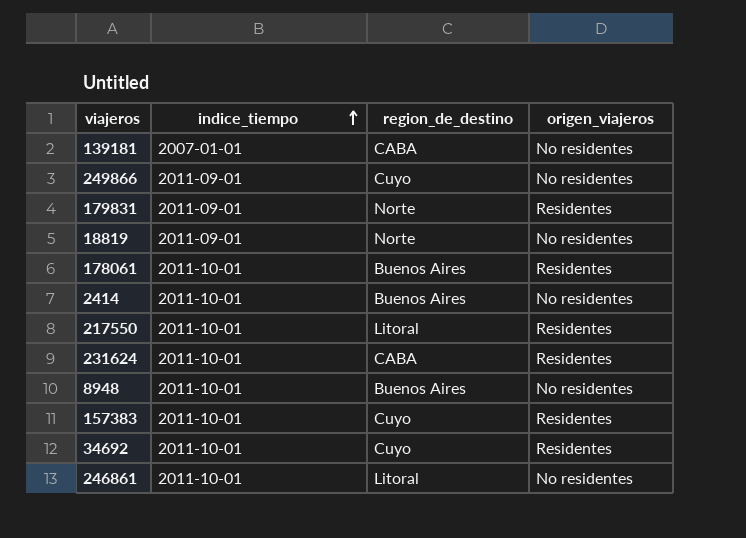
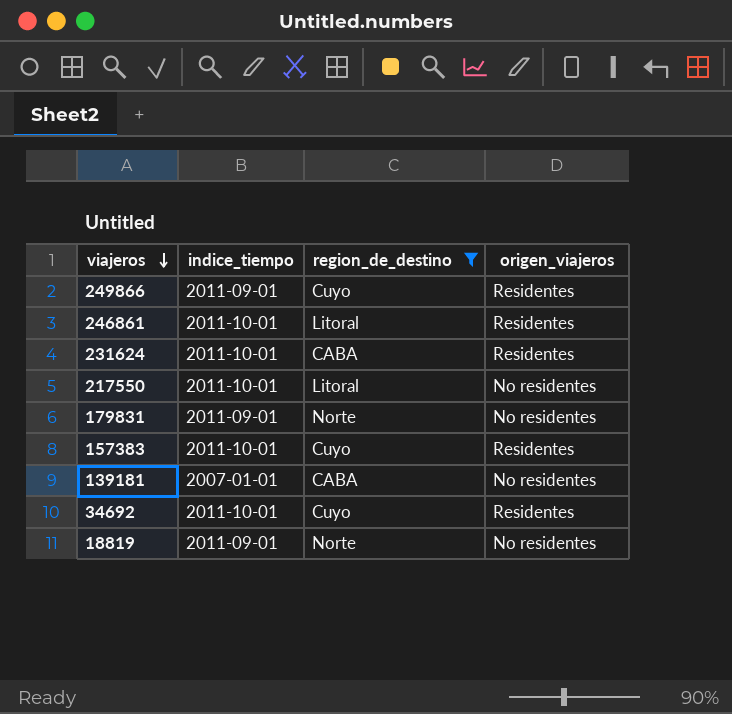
filter: none -> region_de_destino != Buenos Aires
row order: indice_tiempo ascending -> viajeros descending
249866 | origen_viajeros: No residentes -> Residentes
246861 | origen_viajeros: No residentes -> Residentes
217550 | origen_viajeros: Residentes -> No residentes
179831 | origen_viajeros: Residentes -> No residentes

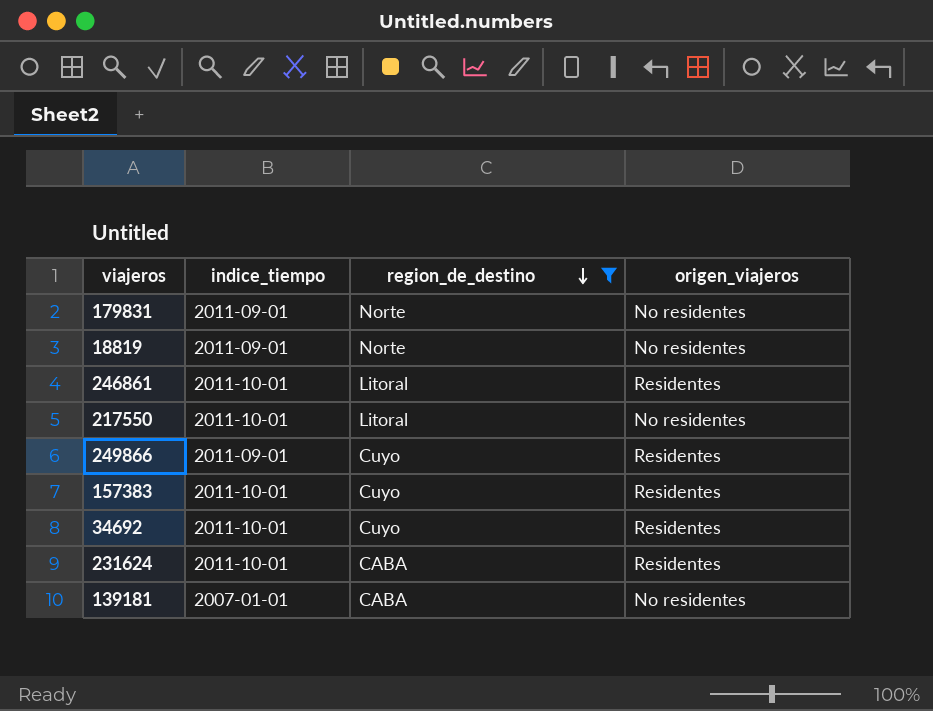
row order: viajeros descending -> region_de_destino descending

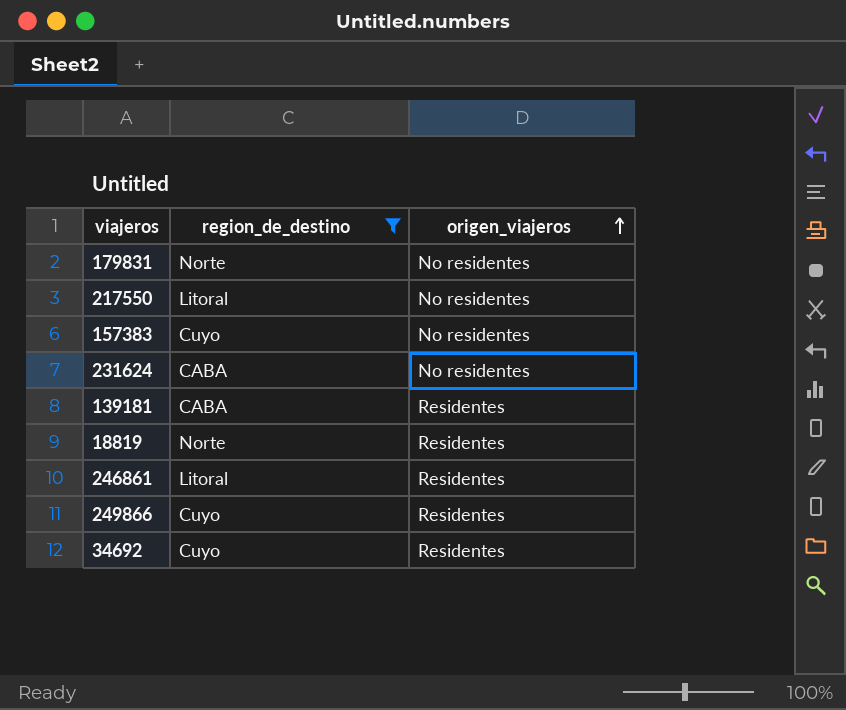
row order: region_de_destino descending -> origen_viajeros ascending
column indice_tiempo | position: 2 -> none
157383 | origen_viajeros: Residentes -> No residentes
231624 | origen_viajeros: Residentes -> No residentes
139181 | origen_viajeros: No residentes -> Residentes
18819 | origen_viajeros: No residentes -> Residentes

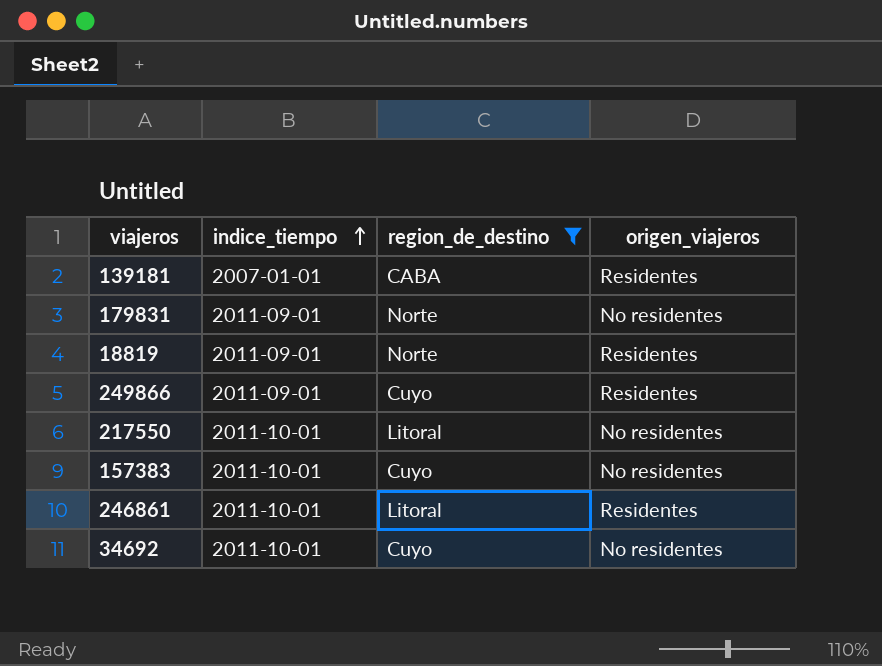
row order: origen_viajeros ascending -> indice_tiempo ascending
column indice_tiempo | position: none -> 2
row 231624: CABA | No residentes -> none
34692 | origen_viajeros: Residentes -> No residentes

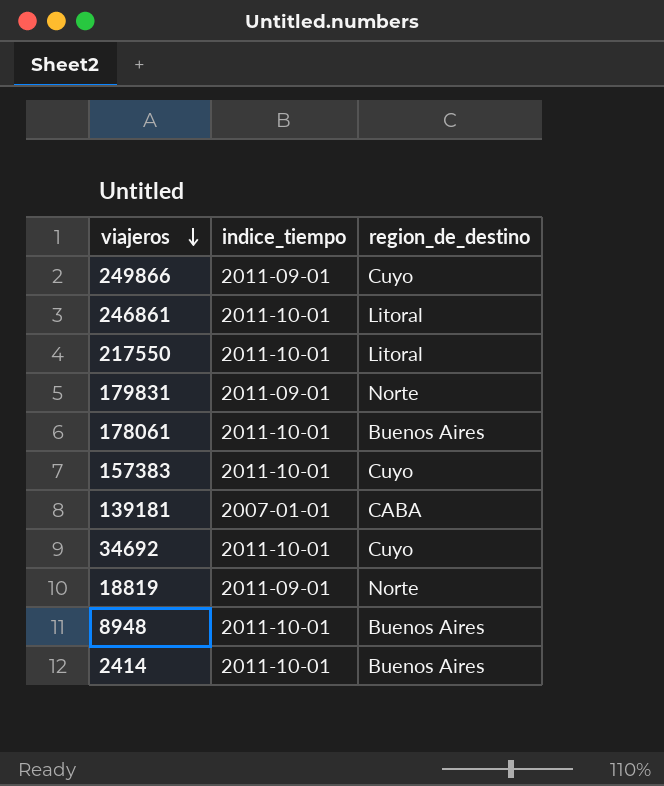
filter: region_de_destino != Buenos Aires -> none
row order: indice_tiempo ascending -> viajeros descending
column origen_viajeros | position: 4 -> none

